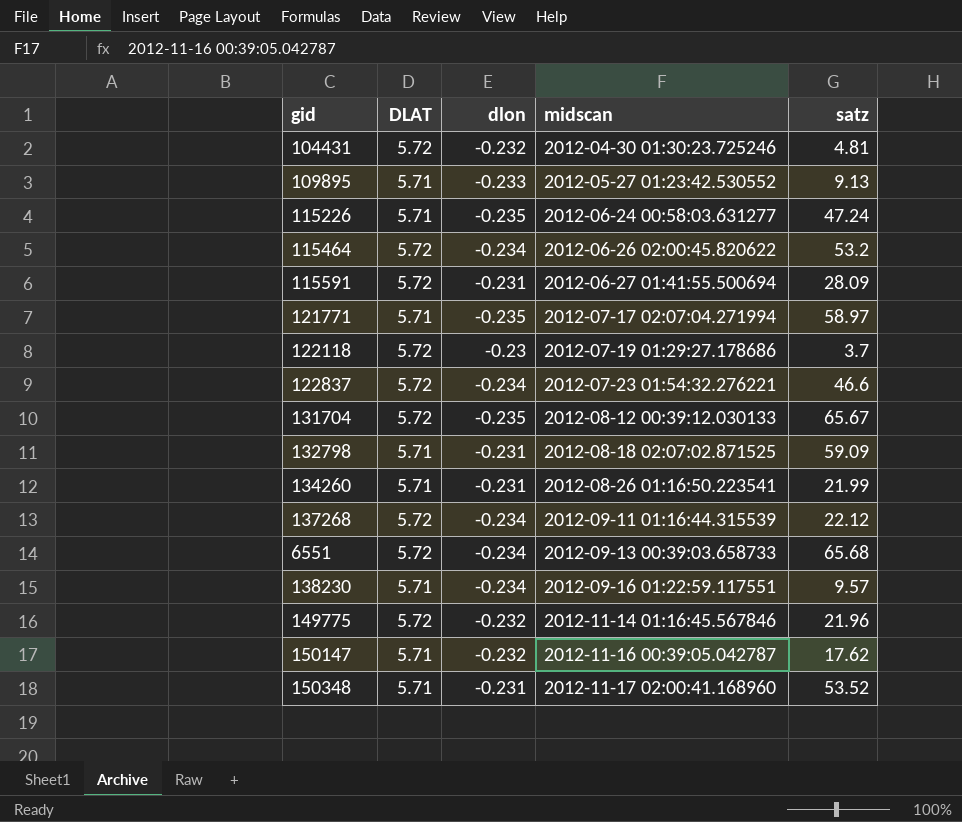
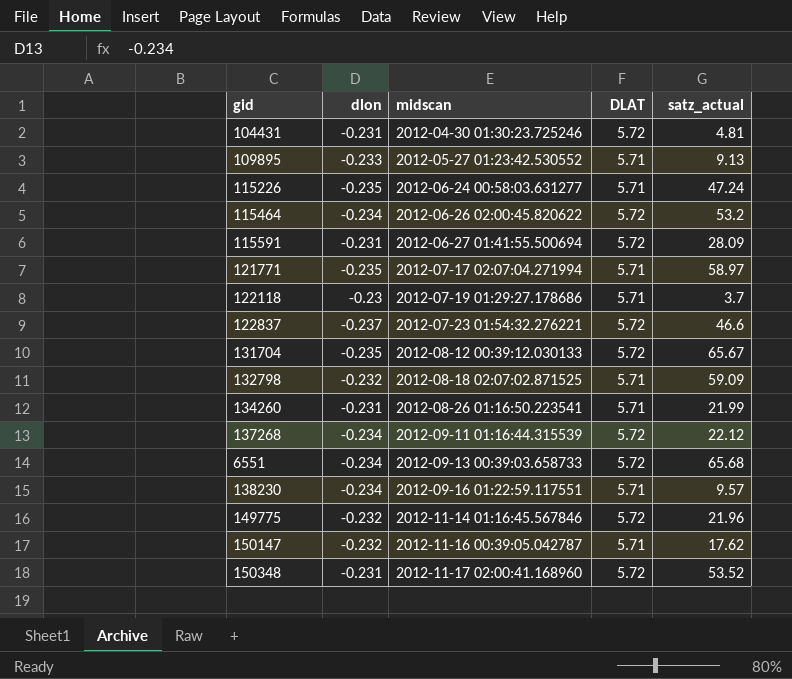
column DLAT | position: 2 -> 4
column name: satz -> satz_actual
104431 | dlon: -0.232 -> -0.231
122118 | DLAT: 5.72 -> 5.71
122837 | dlon: -0.234 -> -0.237
132798 | dlon: -0.231 -> -0.232
150348 | DLAT: 5.71 -> 5.72

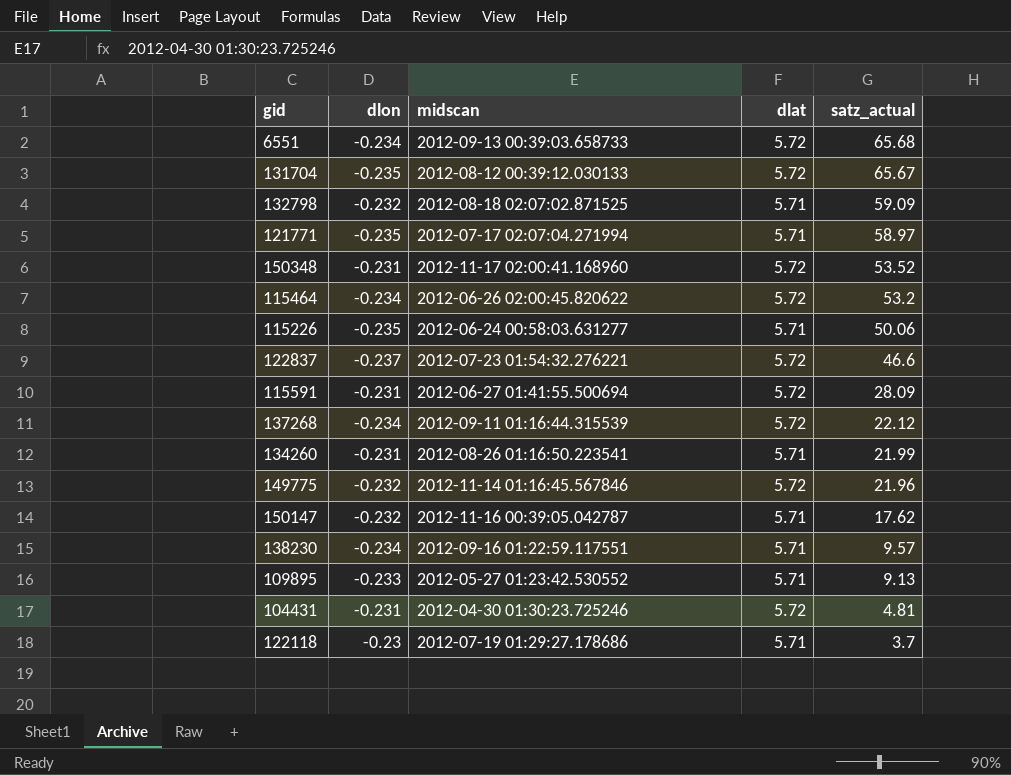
row order: midscan ascending -> satz_actual descending
column name: DLAT -> dlat
115226 | satz_actual: 47.24 -> 50.06

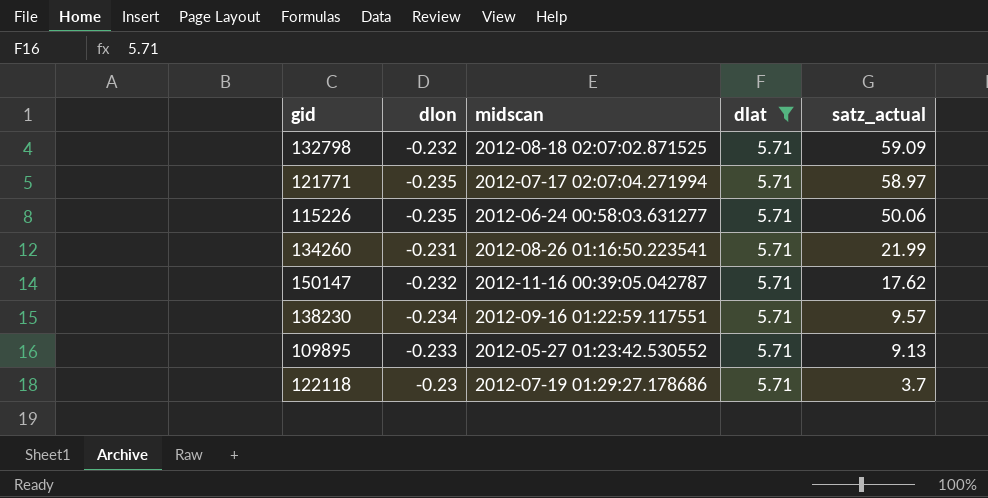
filter: none -> dlat = 5.71

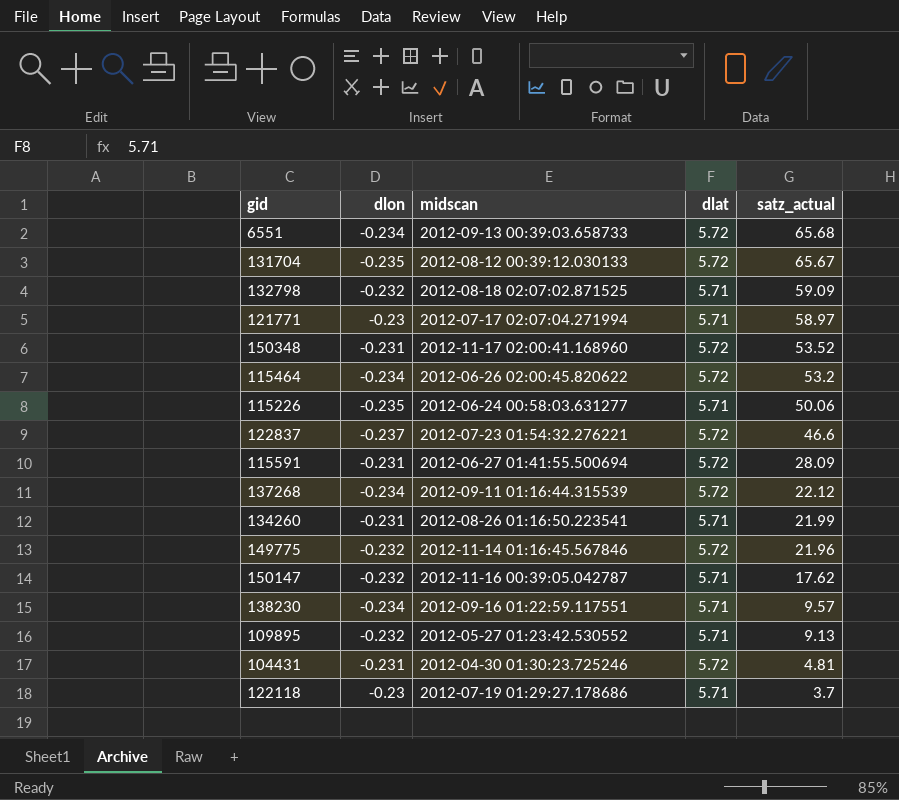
filter: dlat = 5.71 -> none
121771 | dlon: -0.235 -> -0.23
109895 | dlon: -0.233 -> -0.232

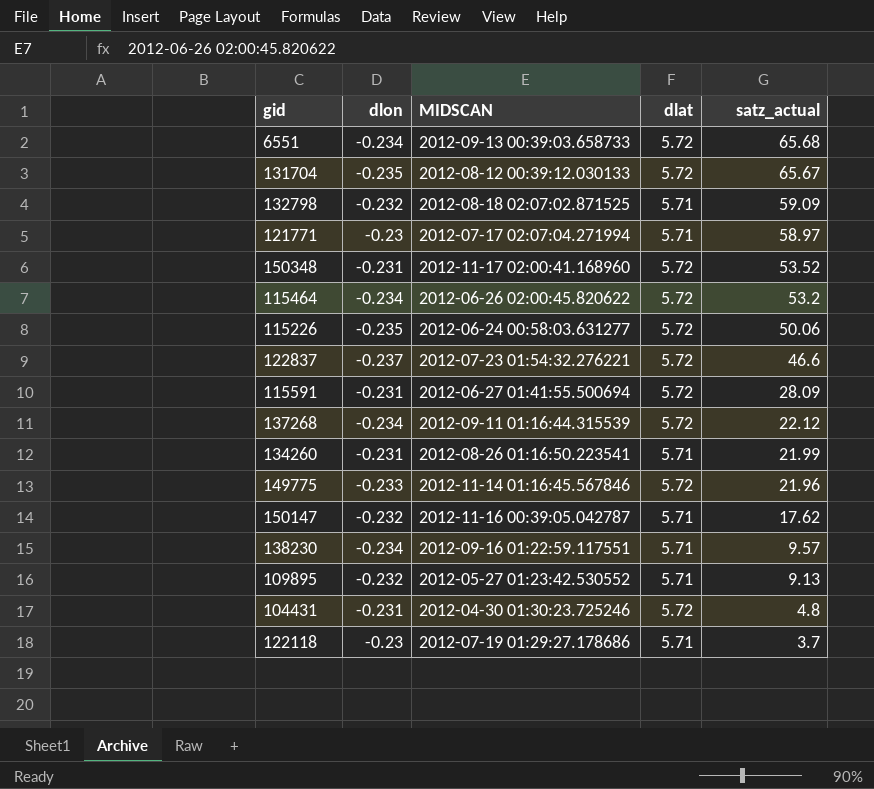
column name: midscan -> MIDSCAN
115226 | dlat: 5.71 -> 5.72
149775 | dlon: -0.232 -> -0.233
104431 | satz_actual: 4.81 -> 4.8

